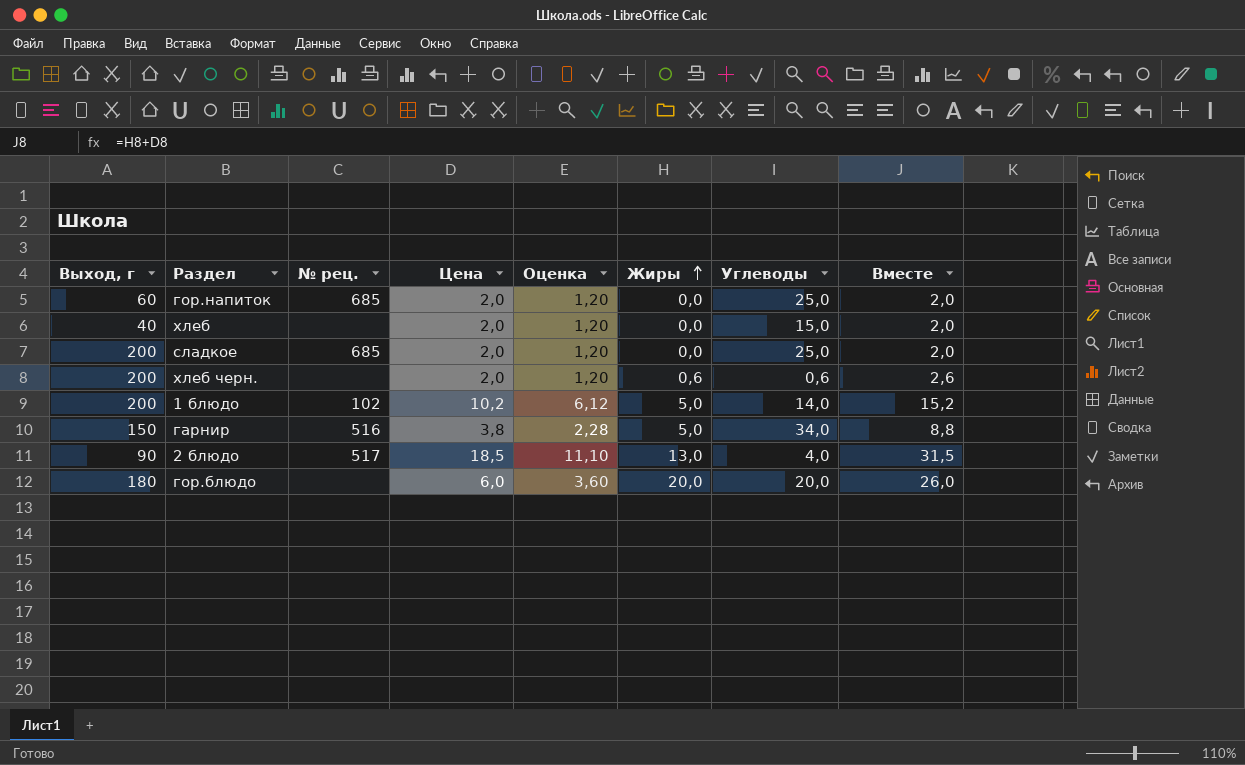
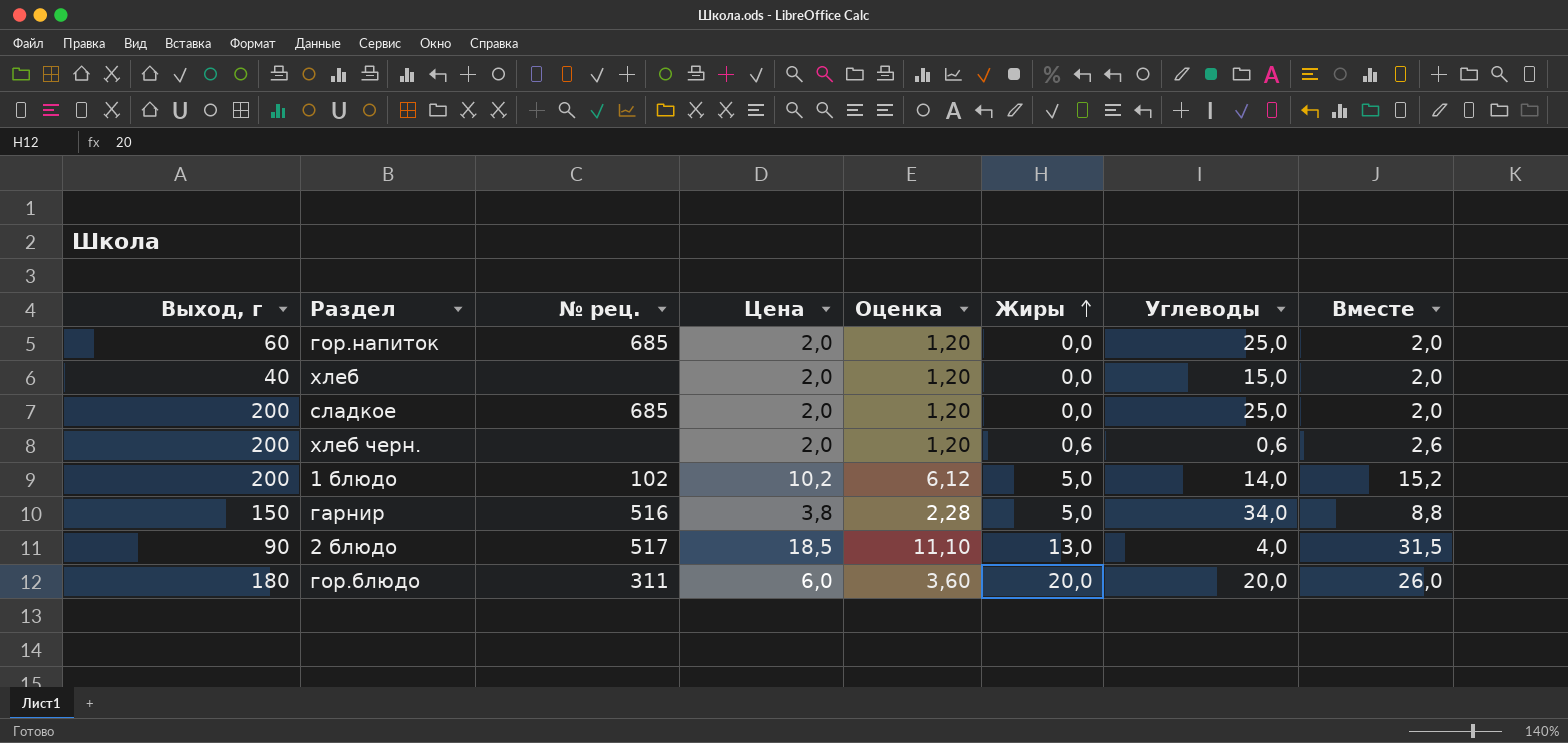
гор.блюдо | № рец.: none -> 311

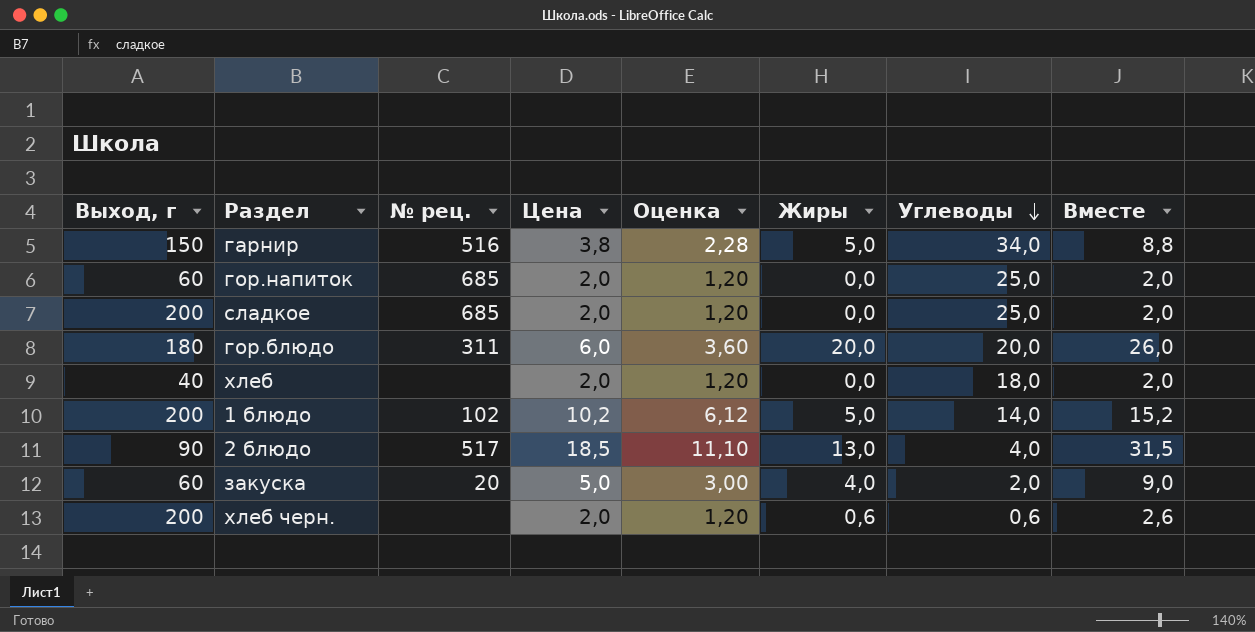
row order: Жиры ascending -> Углеводы descending
хлеб | Углеводы: 15,0 -> 18,0
row закуска: none -> 60 | 20 | 5,0 | 3,00 | 4,0 | 2,0 | 9,0

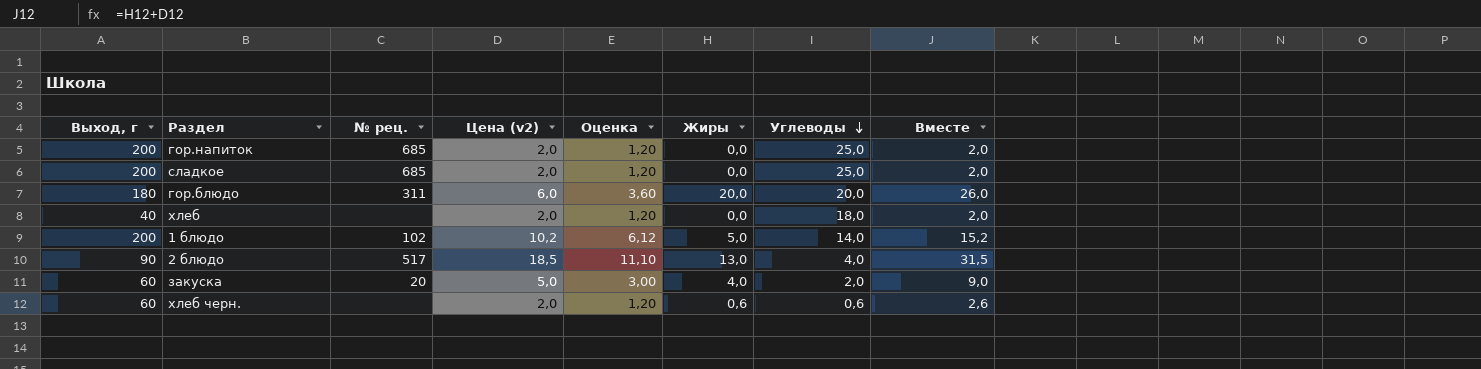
column name: Цена -> Цена (v2)
row гарнир: 150 | 516 | 3,8 | 2,28 | 5,0 | 34,0 | 8,8 -> none
гор.напиток | Выход, г: 60 -> 200
хлеб черн. | Выход, г: 200 -> 60

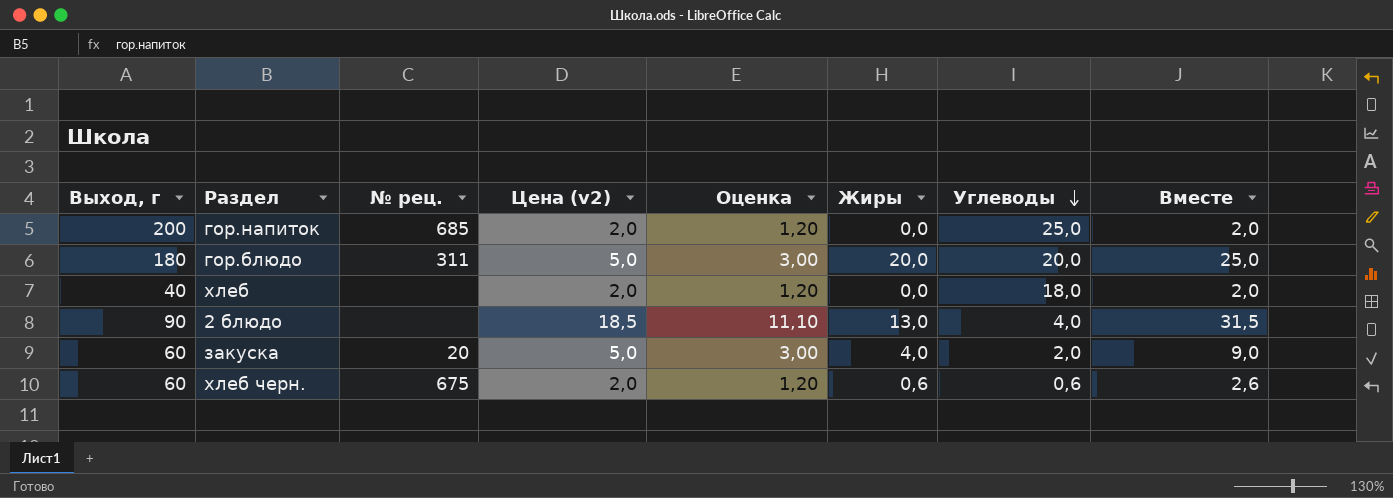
row сладкое: 200 | 685 | 2,0 | 1,20 | 0,0 | 25,0 | 2,0 -> none
row 1 блюдо: 200 | 102 | 10,2 | 6,12 | 5,0 | 14,0 | 15,2 -> none
гор.блюдо | Цена (v2): 6,0 -> 5,0
гор.блюдо | Оценка: 3,60 -> 3,00
гор.блюдо | Вместе: 26,0 -> 25,0
2 блюдо | № рец.: 517 -> none
хлеб черн. | № рец.: none -> 675

